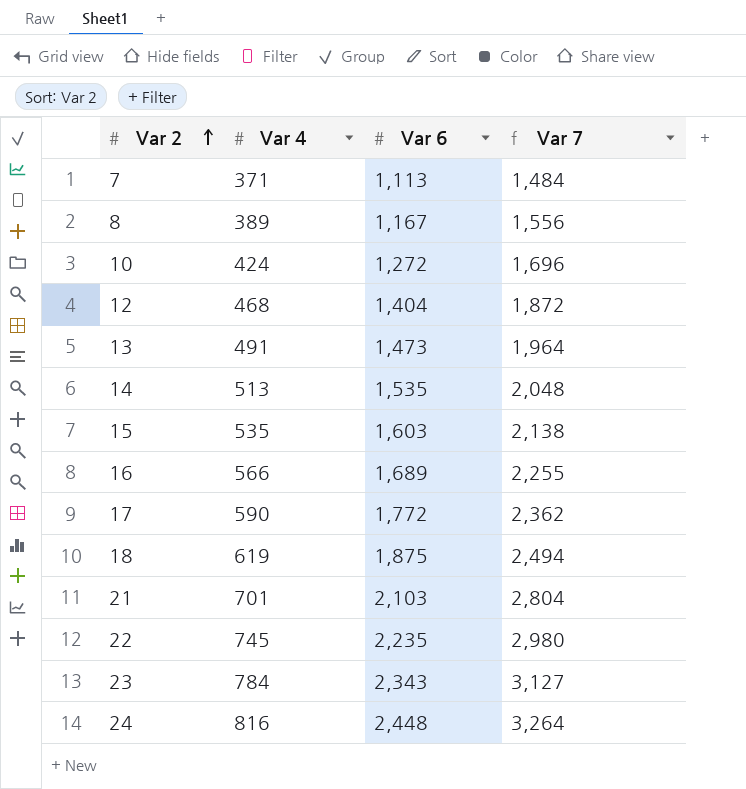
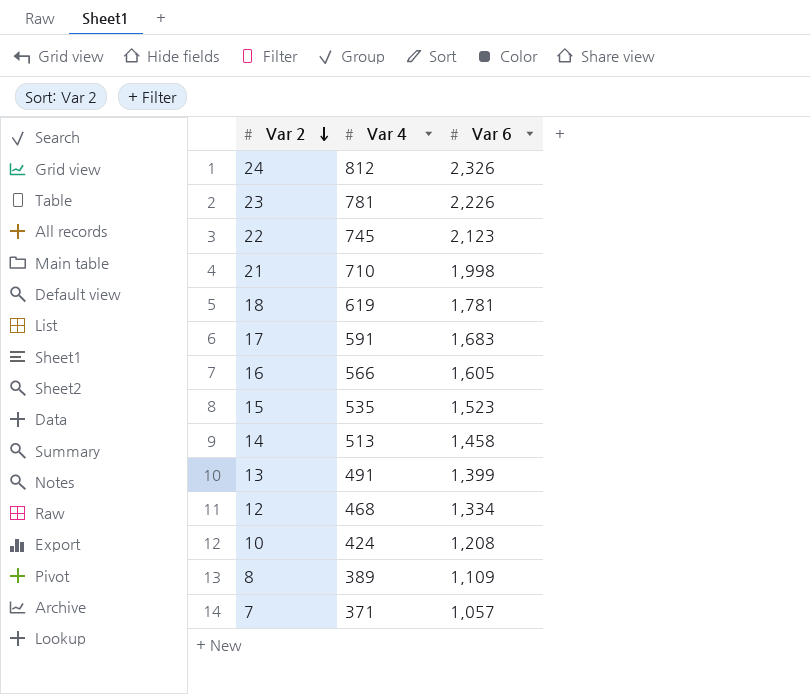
row order: Var 2 ascending -> Var 2 descending
column Var 7 | formula: [Var 4] + [Var 6] -> none
24 | Var 4: 816 -> 812
24 | Var 6: 2,448 -> 2,326
23 | Var 4: 784 -> 781
23 | Var 6: 2,343 -> 2,226
22 | Var 6: 2,235 -> 2,123
21 | Var 4: 701 -> 710
21 | Var 6: 2,103 -> 1,998
18 | Var 6: 1,875 -> 1,781
17 | Var 4: 590 -> 591
17 | Var 6: 1,772 -> 1,683
16 | Var 6: 1,689 -> 1,605
15 | Var 6: 1,603 -> 1,523
14 | Var 6: 1,535 -> 1,458
13 | Var 6: 1,473 -> 1,399
12 | Var 6: 1,404 -> 1,334
10 | Var 6: 1,272 -> 1,208
8 | Var 6: 1,167 -> 1,109
7 | Var 6: 1,113 -> 1,057

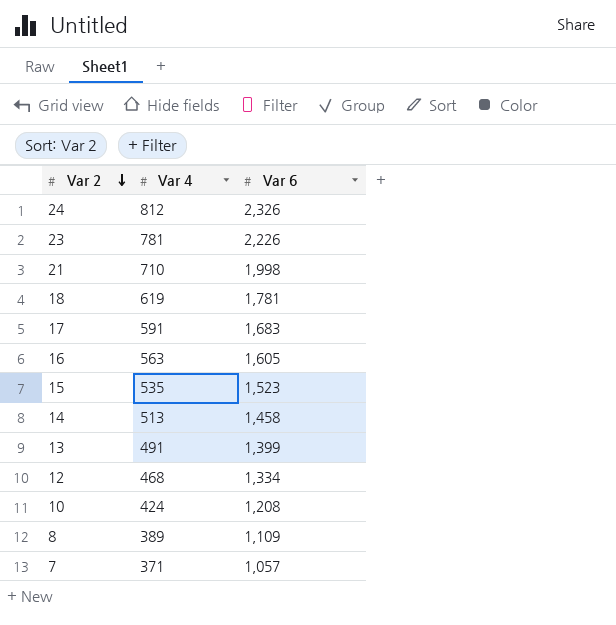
row 22: 745 | 2,123 -> none
16 | Var 4: 566 -> 563

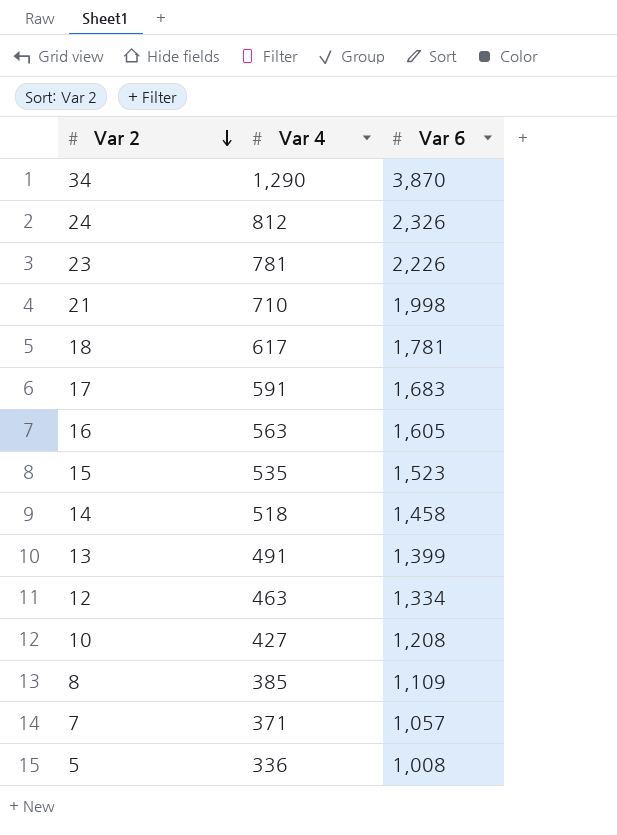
row 34: none -> 1,290 | 3,870
18 | Var 4: 619 -> 617
14 | Var 4: 513 -> 518
12 | Var 4: 468 -> 463
10 | Var 4: 424 -> 427
8 | Var 4: 389 -> 385
row 5: none -> 336 | 1,008

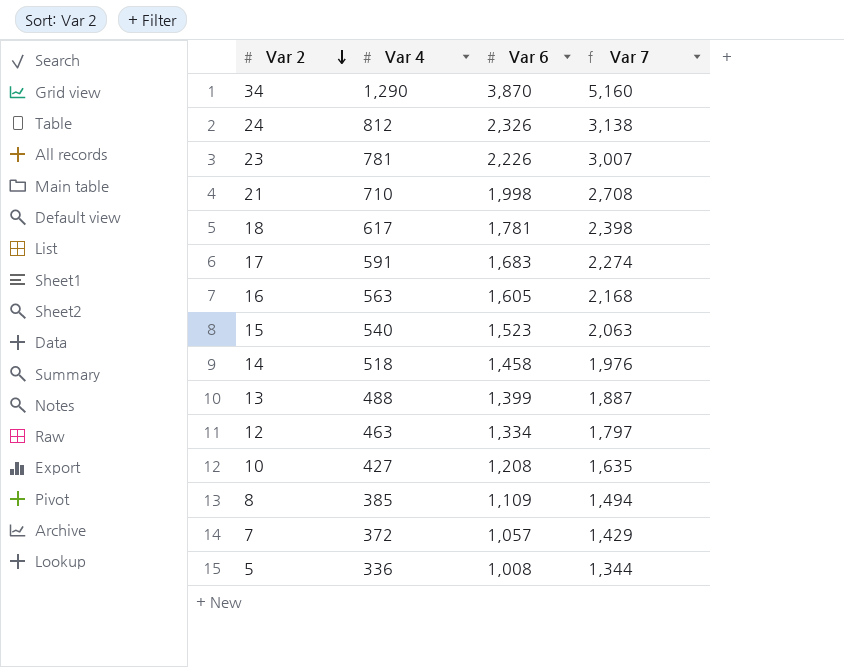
column Var 7 | formula: none -> [Var 4] + [Var 6]
15 | Var 4: 535 -> 540
13 | Var 4: 491 -> 488
7 | Var 4: 371 -> 372

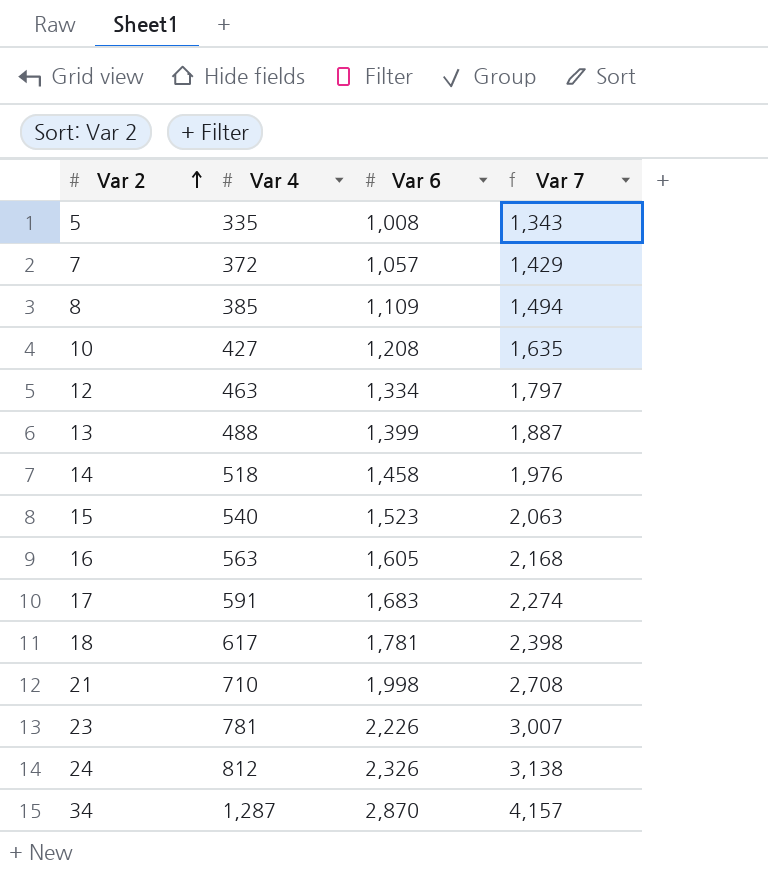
row order: Var 2 descending -> Var 2 ascending
5 | Var 4: 336 -> 335
5 | Var 7: 1,344 -> 1,343
34 | Var 4: 1,290 -> 1,287
34 | Var 6: 3,870 -> 2,870
34 | Var 7: 5,160 -> 4,157

